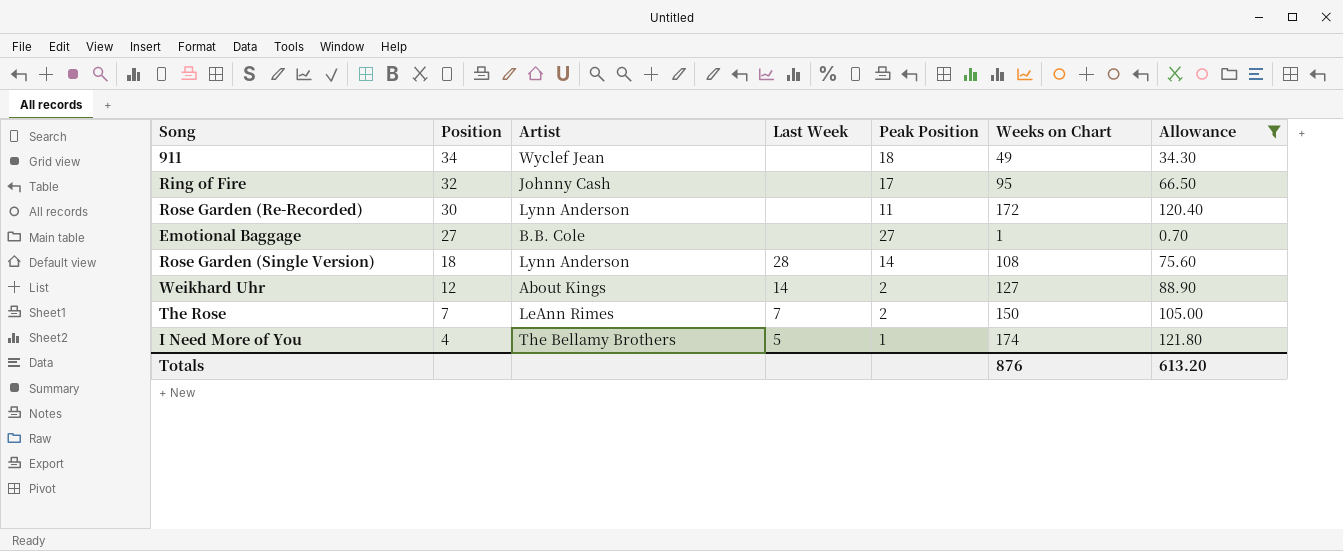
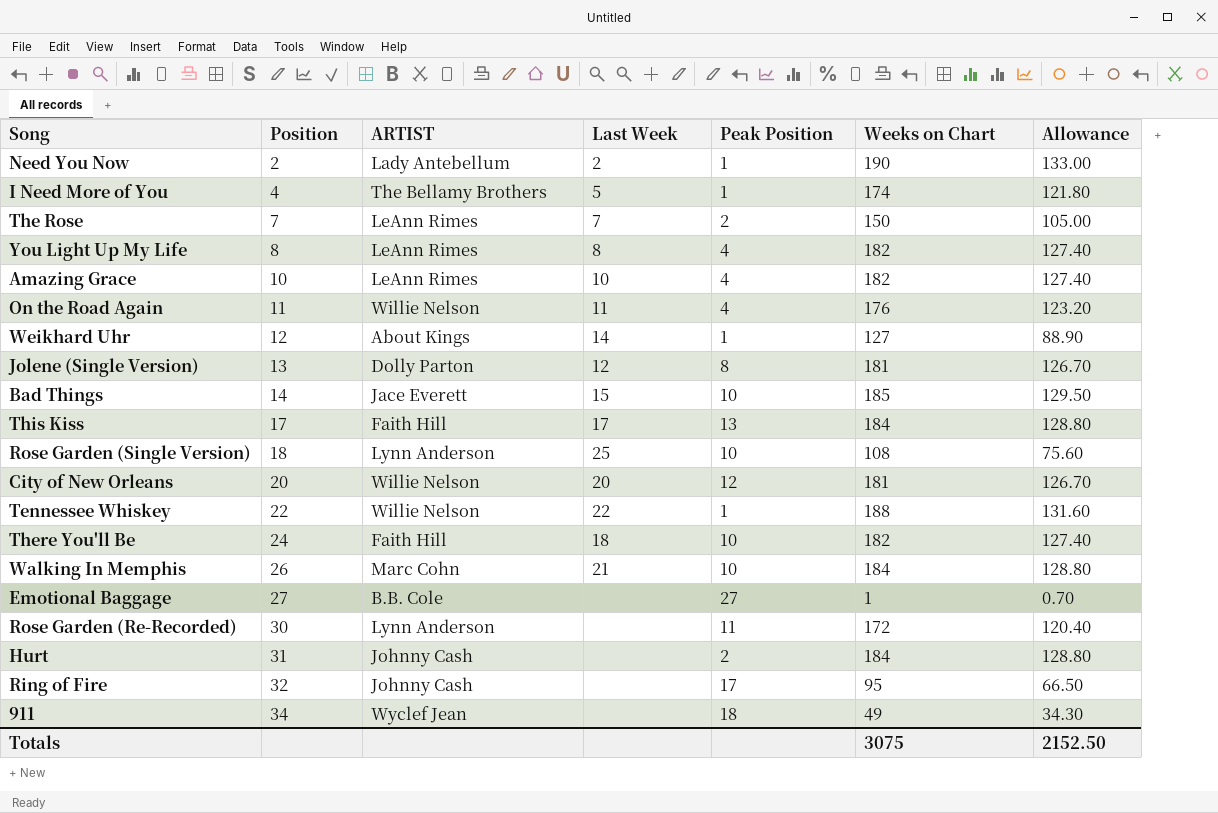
filter: Allowance <= 121.80 -> none
row order: Position descending -> Position ascending
column name: Artist -> ARTIST
Weikhard Uhr | Peak Position: 2 -> 1
Rose Garden (Single Version) | Last Week: 28 -> 25
Rose Garden (Single Version) | Peak Position: 14 -> 10
Totals | Weeks on Chart: 876 -> 3075
Totals | Allowance: 613.20 -> 2152.50

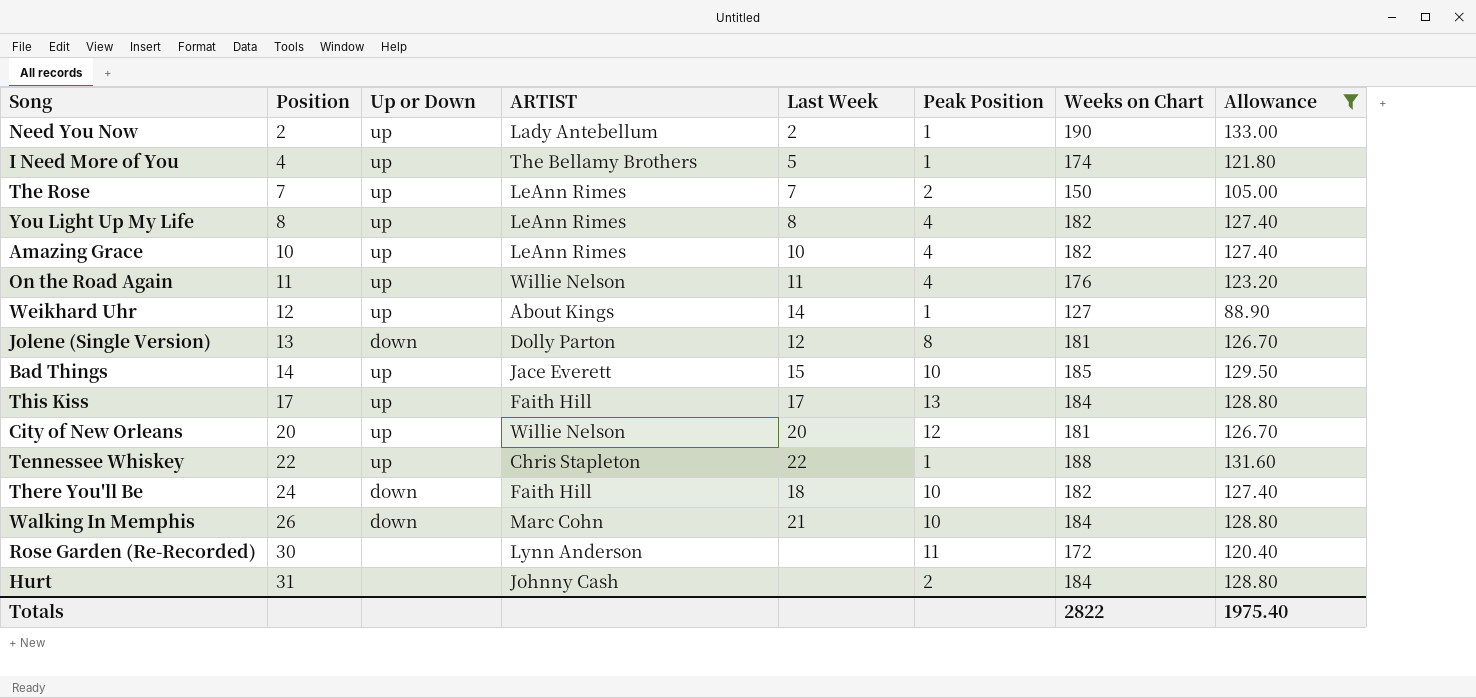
filter: none -> Allowance >= 88.90
column Up or Down | position: none -> 3
Tennessee Whiskey | ARTIST: Willie Nelson -> Chris Stapleton
Totals | Weeks on Chart: 3075 -> 2822
Totals | Allowance: 2152.50 -> 1975.40

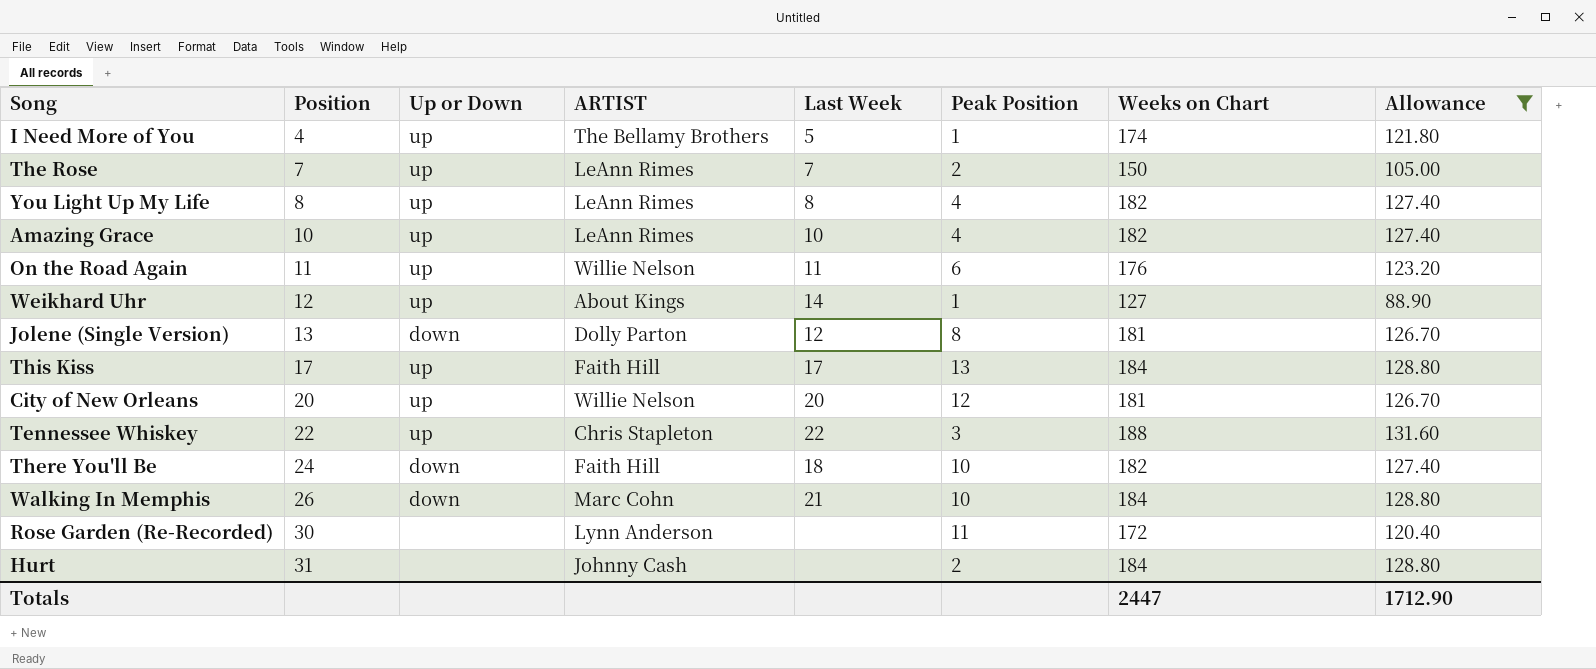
row Need You Now: 2 | up | Lady Antebellum | 2 | 1 | 190 | 133.00 -> none
row Bad Things: 14 | up | Jace Everett | 15 | 10 | 185 | 129.50 -> none
On the Road Again | Peak Position: 4 -> 6
Tennessee Whiskey | Peak Position: 1 -> 3
Totals | Weeks on Chart: 2822 -> 2447
Totals | Allowance: 1975.40 -> 1712.90

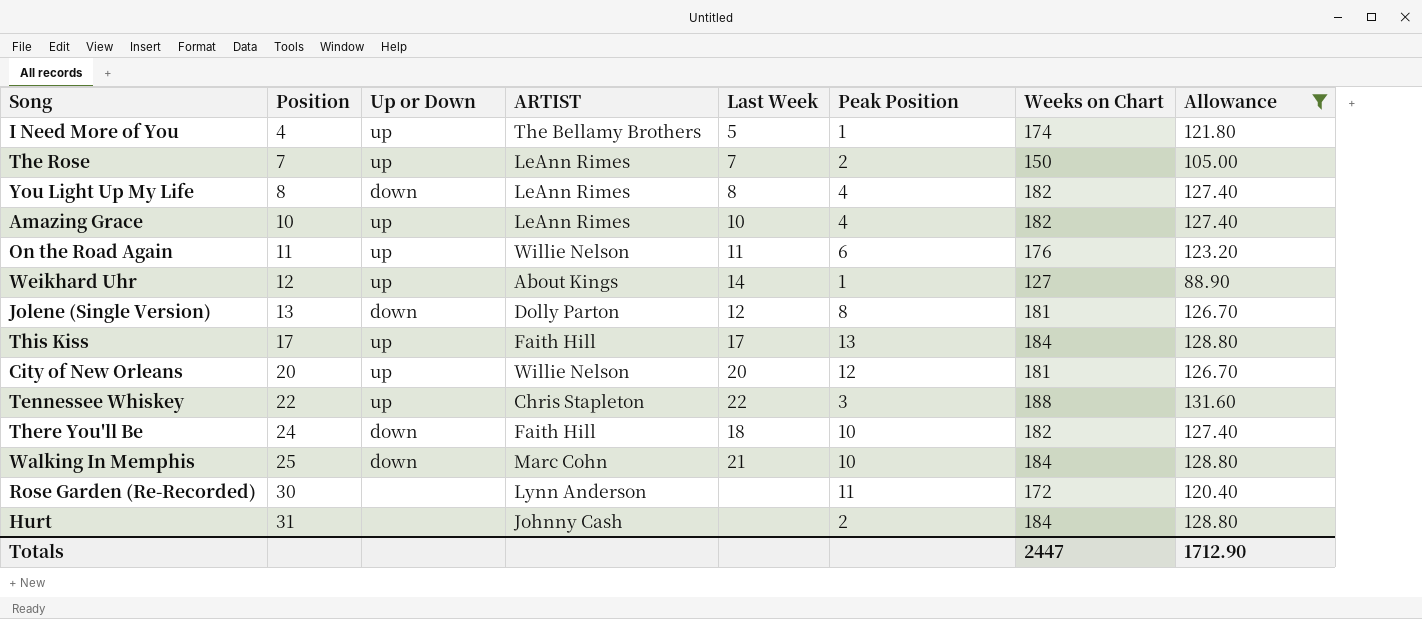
You Light Up My Life | Up or Down: up -> down
Walking In Memphis | Position: 26 -> 25

